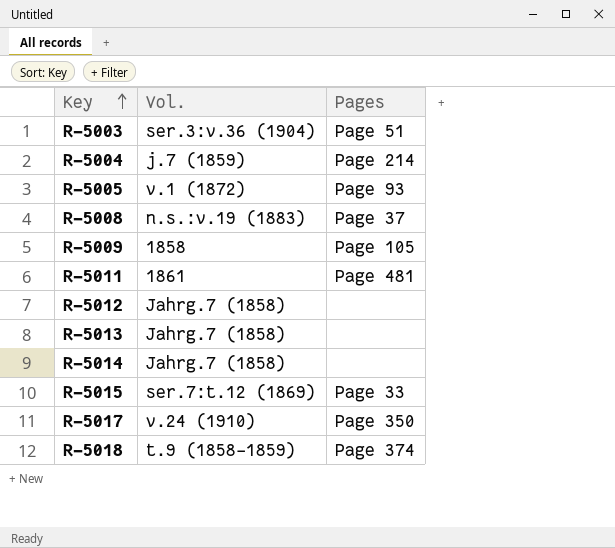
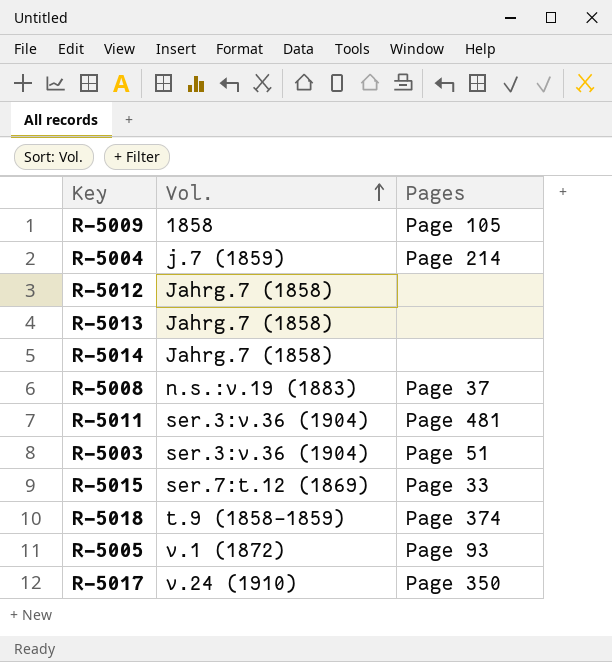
row order: Key ascending -> Vol. ascending
R-5011 | Vol.: 1861 -> ser.3:v.36 (1904)

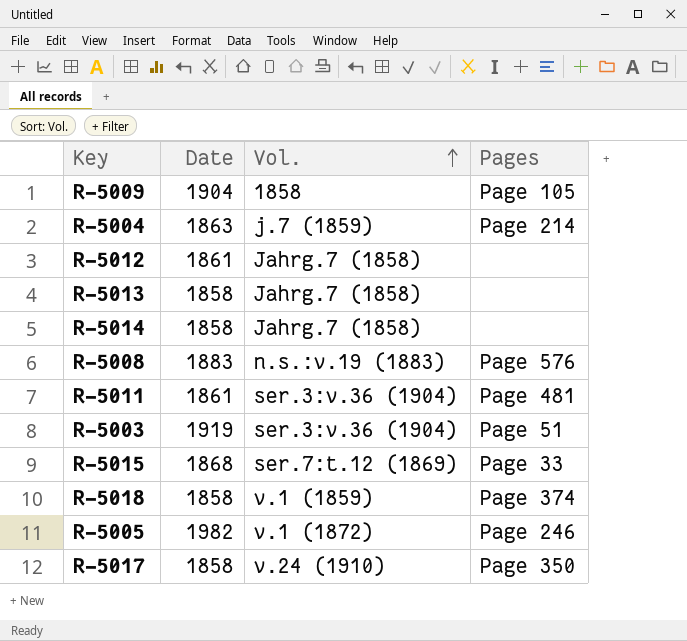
column Date | position: none -> 2
R-5008 | Pages: Page 37 -> Page 576
R-5018 | Vol.: t.9 (1858-1859) -> v.1 (1859)
R-5005 | Pages: Page 93 -> Page 246

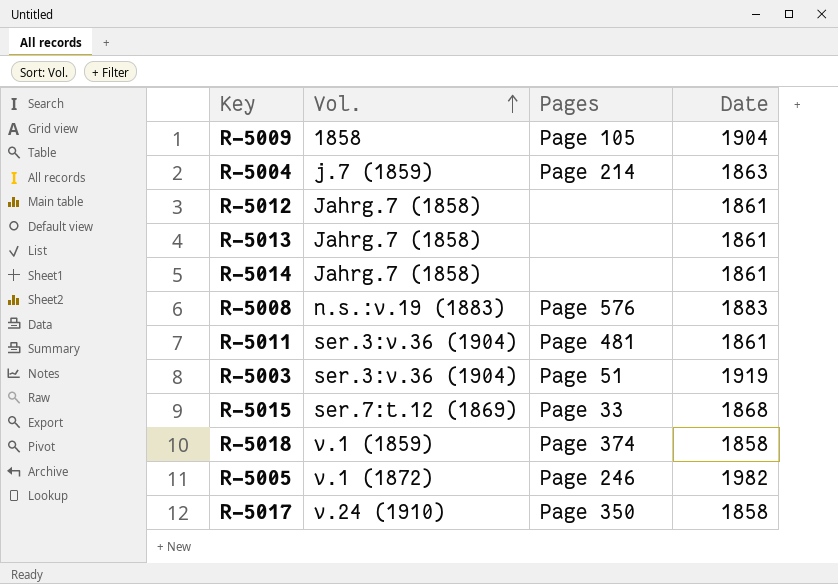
column Date | position: 2 -> 4
R-5013 | Date: 1858 -> 1861
R-5014 | Date: 1858 -> 1861

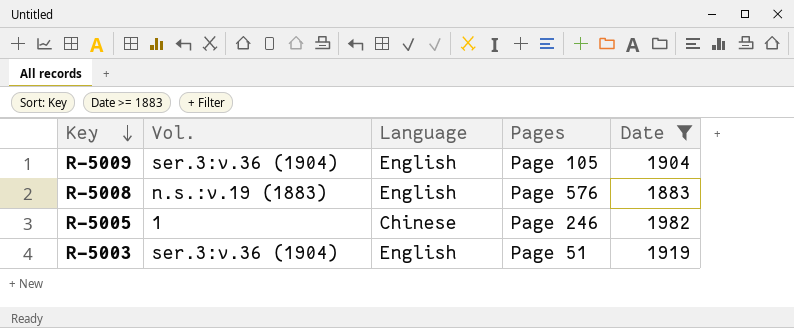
filter: none -> Date >= 1883
row order: Vol. ascending -> Key descending
column Language | position: none -> 3
R-5009 | Vol.: 1858 -> ser.3:v.36 (1904)
R-5005 | Vol.: v.1 (1872) -> 1

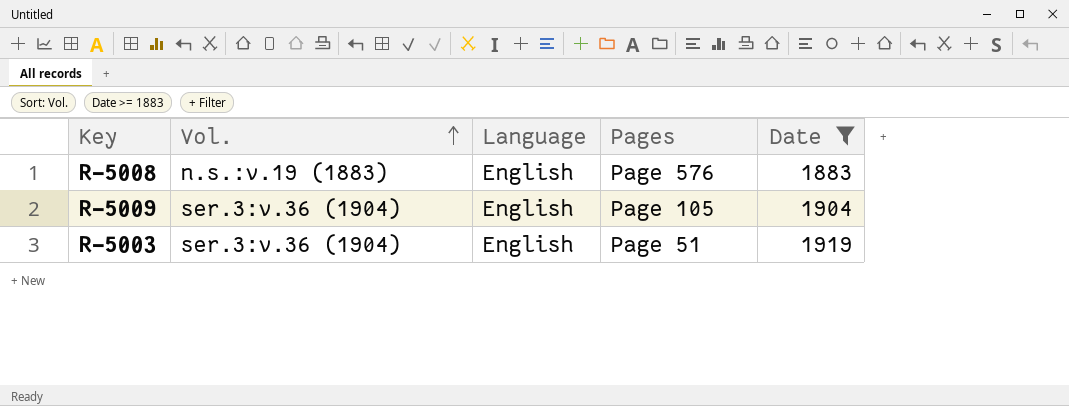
row order: Key descending -> Vol. ascending
row R-5005: 1 | Chinese | Page 246 | 1982 -> none

